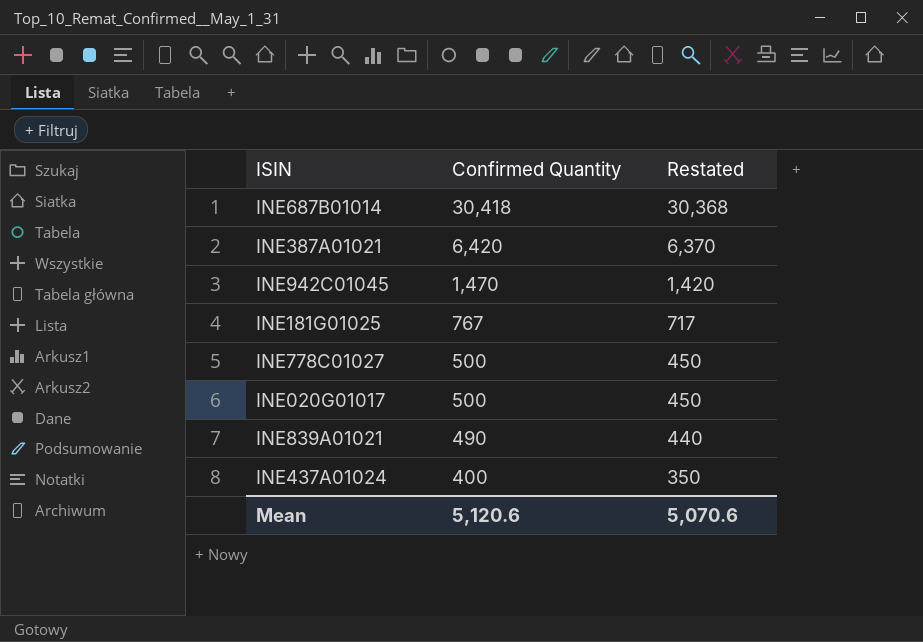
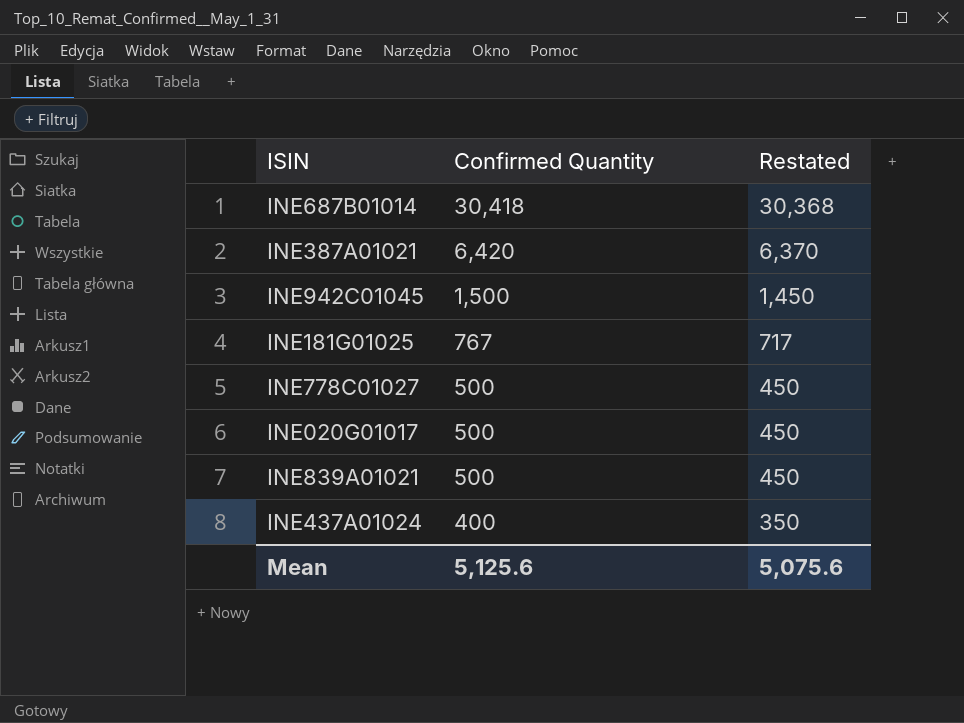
INE942C01045 | Confirmed Quantity: 1,470 -> 1,500
INE942C01045 | Restated: 1,420 -> 1,450
INE839A01021 | Confirmed Quantity: 490 -> 500
INE839A01021 | Restated: 440 -> 450
Mean | Confirmed Quantity: 5,120.6 -> 5,125.6
Mean | Restated: 5,070.6 -> 5,075.6

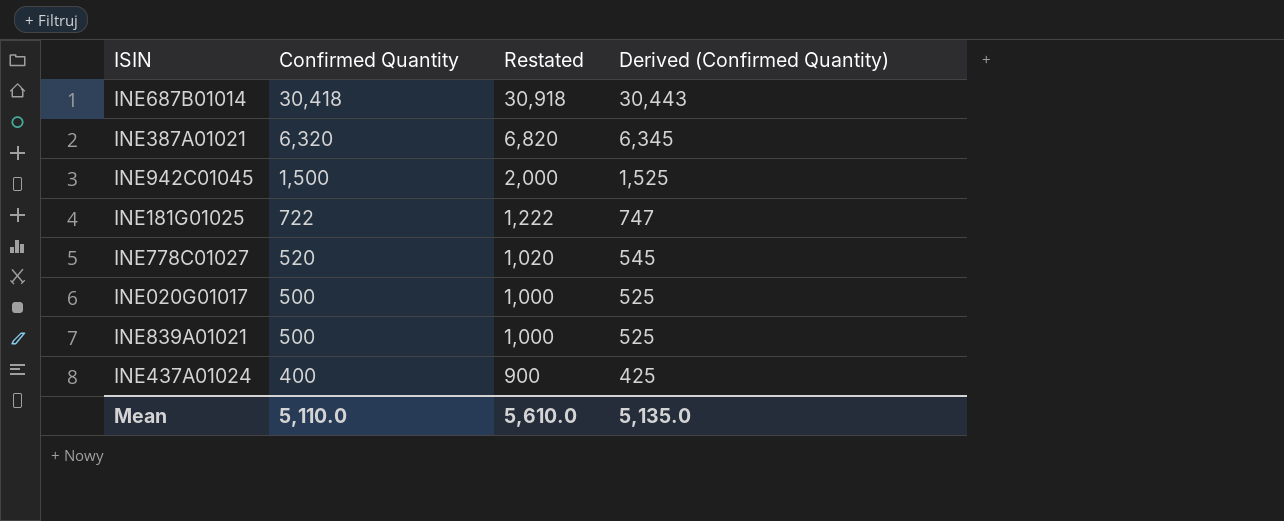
column Restated | formula: [Confirmed Quantity] - 50 -> [Confirmed Quantity] + 500
column Derived (Confirmed Quantity) | formula: none -> [Confirmed Quantity] + 25
INE387A01021 | Confirmed Quantity: 6,420 -> 6,320
INE181G01025 | Confirmed Quantity: 767 -> 722
INE778C01027 | Confirmed Quantity: 500 -> 520
Mean | Confirmed Quantity: 5,125.6 -> 5,110.0
Mean | Restated: 5,075.6 -> 5,610.0

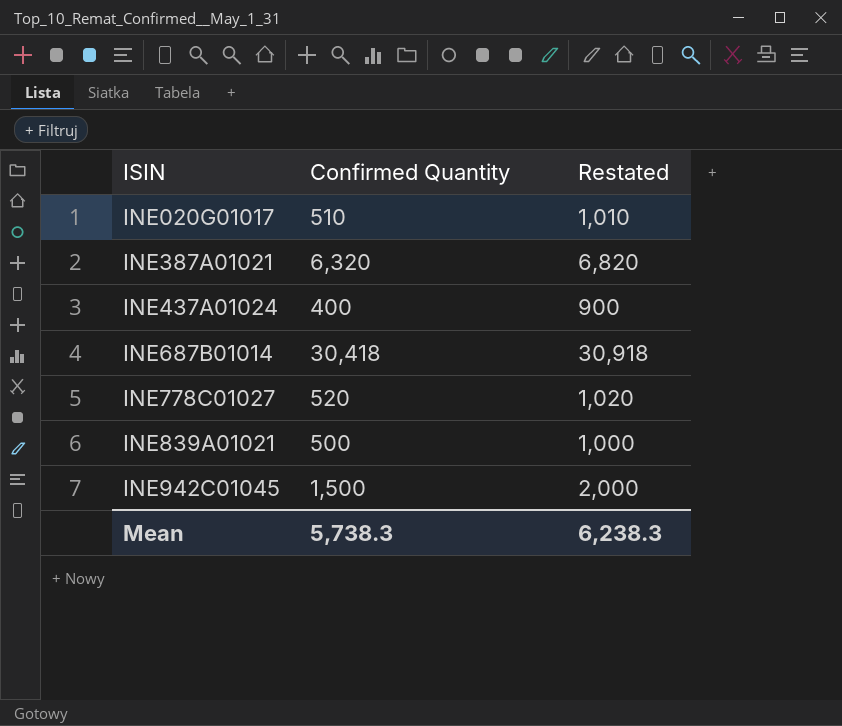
row order: Confirmed Quantity descending -> ISIN ascending
column Derived (Confirmed Quantity) | formula: [Confirmed Quantity] + 25 -> none
row INE181G01025: 722 | 1,222 | 747 -> none
INE020G01017 | Confirmed Quantity: 500 -> 510
INE020G01017 | Restated: 1,000 -> 1,010
Mean | Confirmed Quantity: 5,110.0 -> 5,738.3
Mean | Restated: 5,610.0 -> 6,238.3

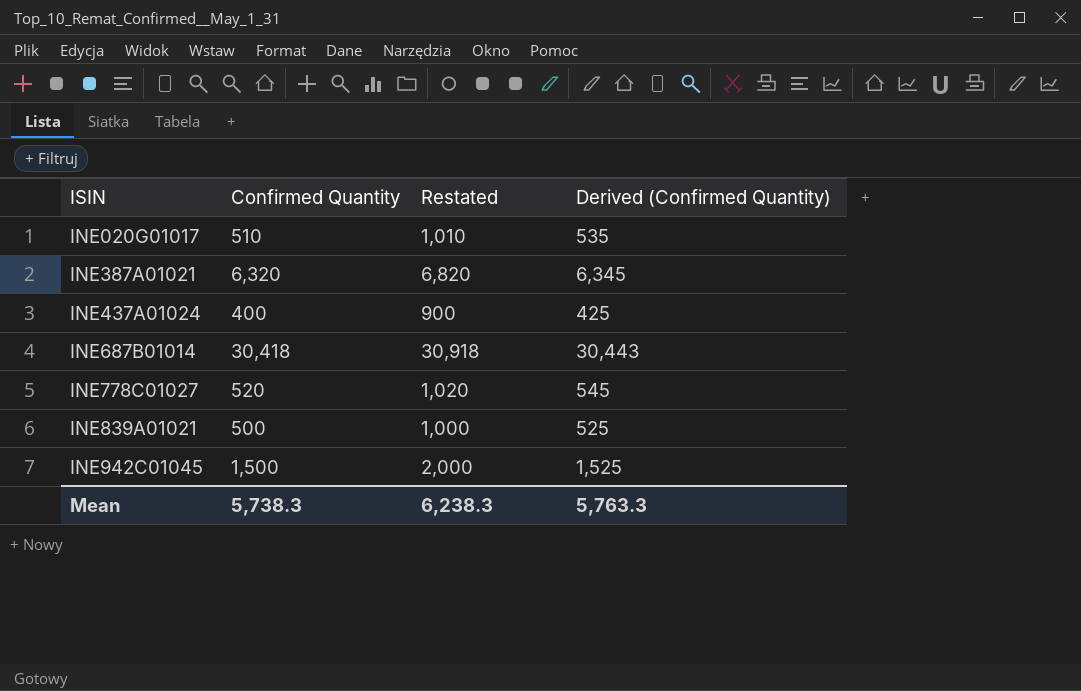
column Derived (Confirmed Quantity) | formula: none -> [Confirmed Quantity] + 25

